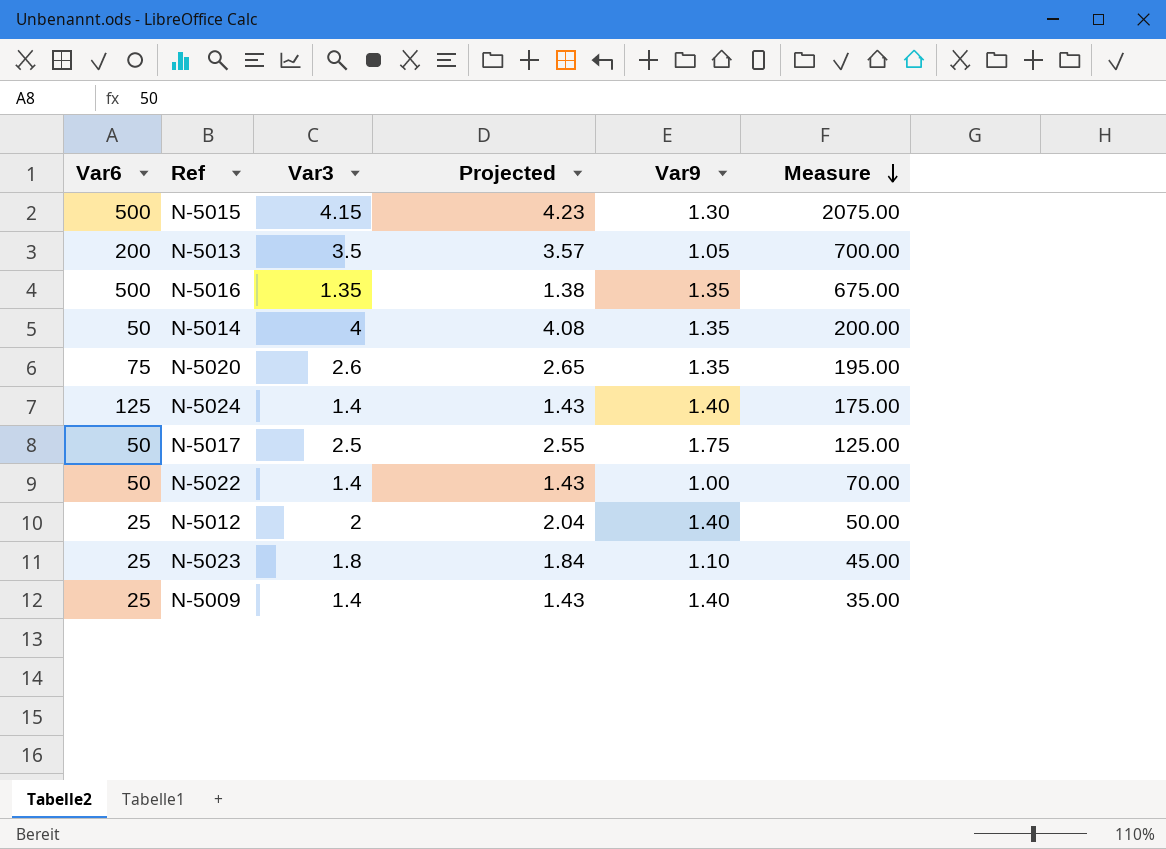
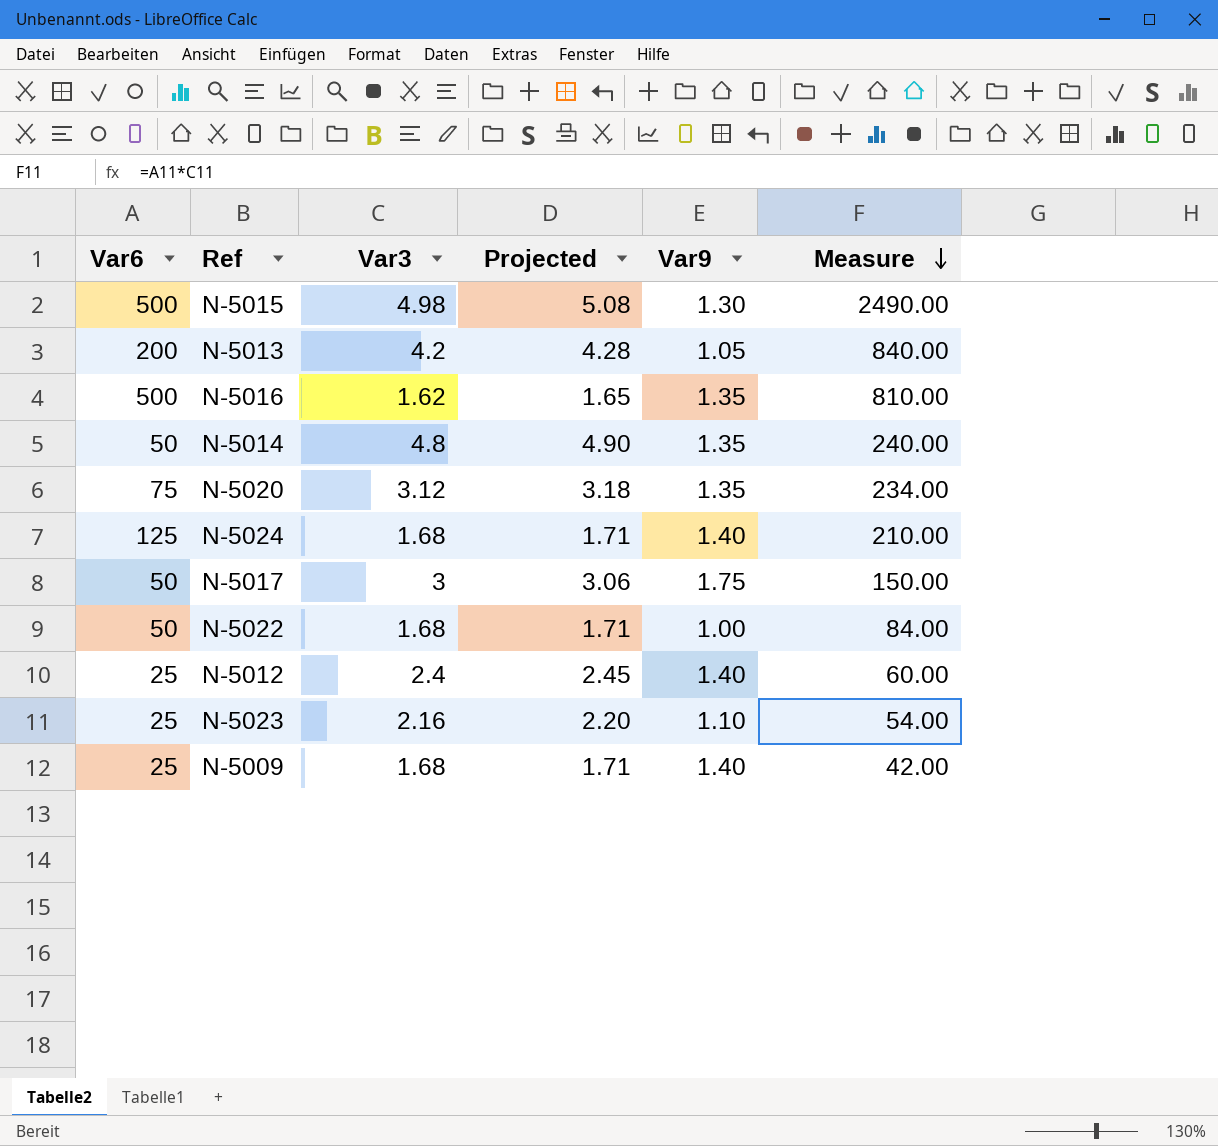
N-5015 | Var3: 4.15 -> 4.98
N-5015 | Projected: 4.23 -> 5.08
N-5015 | Measure: 2075.00 -> 2490.00
N-5013 | Var3: 3.5 -> 4.2
N-5013 | Projected: 3.57 -> 4.28
N-5013 | Measure: 700.00 -> 840.00
N-5016 | Var3: 1.35 -> 1.62
N-5016 | Projected: 1.38 -> 1.65
N-5016 | Measure: 675.00 -> 810.00
N-5014 | Var3: 4 -> 4.8
N-5014 | Projected: 4.08 -> 4.90
N-5014 | Measure: 200.00 -> 240.00
N-5020 | Var3: 2.6 -> 3.12
N-5020 | Projected: 2.65 -> 3.18
N-5020 | Measure: 195.00 -> 234.00
N-5024 | Var3: 1.4 -> 1.68
N-5024 | Projected: 1.43 -> 1.71
N-5024 | Measure: 175.00 -> 210.00
N-5017 | Var3: 2.5 -> 3
N-5017 | Projected: 2.55 -> 3.06
N-5017 | Measure: 125.00 -> 150.00
N-5022 | Var3: 1.4 -> 1.68
N-5022 | Projected: 1.43 -> 1.71
N-5022 | Measure: 70.00 -> 84.00
N-5012 | Var3: 2 -> 2.4
N-5012 | Projected: 2.04 -> 2.45
N-5012 | Measure: 50.00 -> 60.00
N-5023 | Var3: 1.8 -> 2.16
N-5023 | Projected: 1.84 -> 2.20
N-5023 | Measure: 45.00 -> 54.00
N-5009 | Var3: 1.4 -> 1.68
N-5009 | Projected: 1.43 -> 1.71
N-5009 | Measure: 35.00 -> 42.00

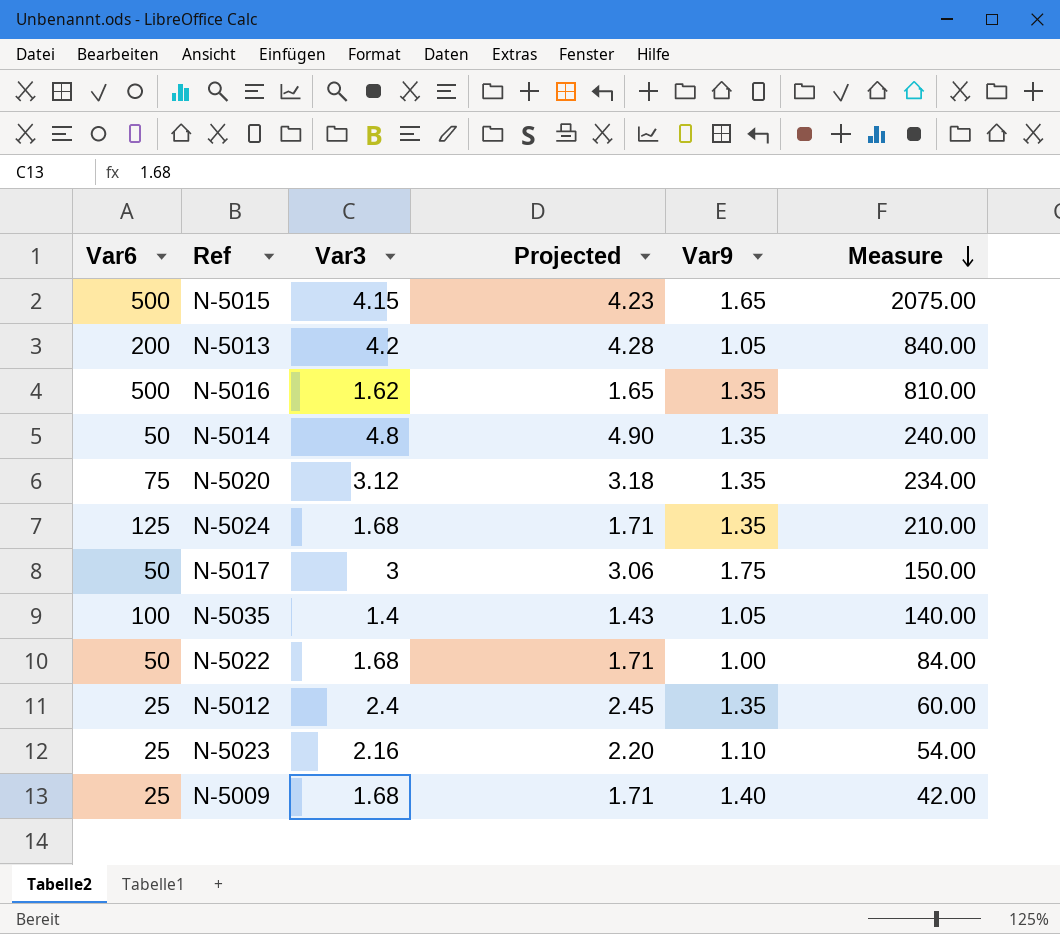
N-5015 | Var3: 4.98 -> 4.15
N-5015 | Projected: 5.08 -> 4.23
N-5015 | Var9: 1.30 -> 1.65
N-5015 | Measure: 2490.00 -> 2075.00
N-5024 | Var9: 1.40 -> 1.35
row N-5035: none -> 100 | 1.4 | 1.43 | 1.05 | 140.00
N-5012 | Var9: 1.40 -> 1.35

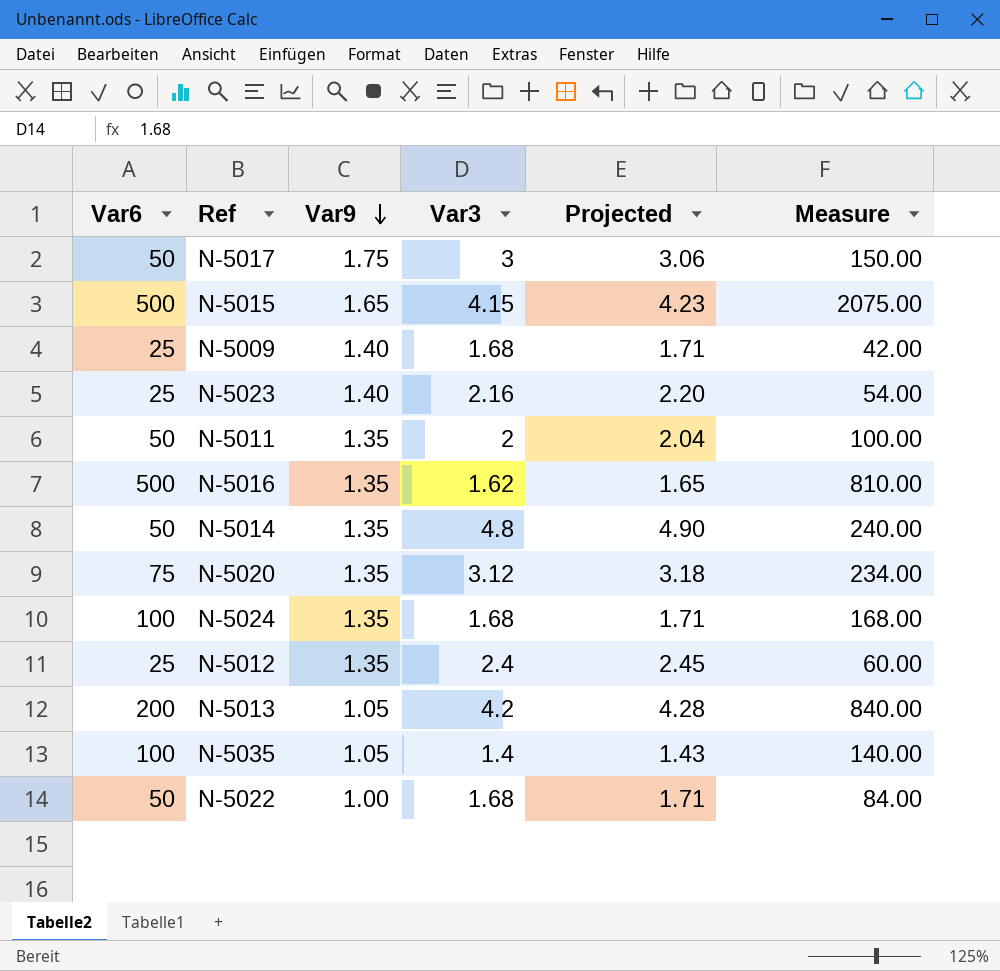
row order: Measure descending -> Var9 descending
column Var9 | position: 5 -> 3
N-5023 | Var9: 1.10 -> 1.40
row N-5011: none -> 50 | 1.35 | 2 | 2.04 | 100.00
N-5024 | Var6: 125 -> 100
N-5024 | Measure: 210.00 -> 168.00

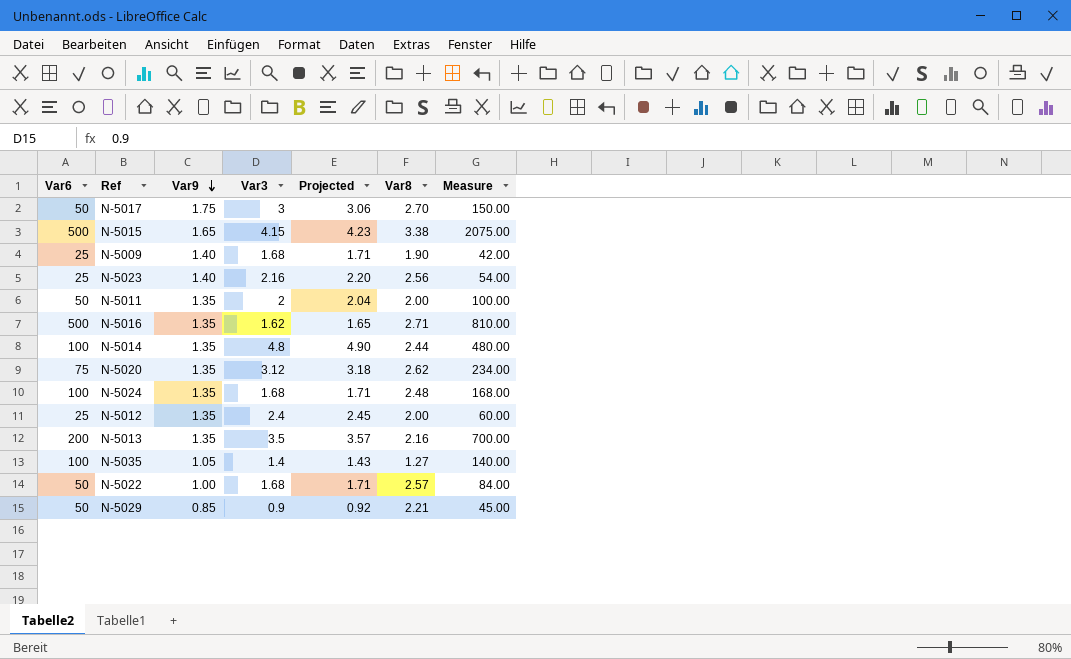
column Var8 | position: none -> 6
N-5014 | Var6: 50 -> 100
N-5014 | Measure: 240.00 -> 480.00
N-5013 | Var9: 1.05 -> 1.35
N-5013 | Var3: 4.2 -> 3.5
N-5013 | Projected: 4.28 -> 3.57
N-5013 | Measure: 840.00 -> 700.00
row N-5029: none -> 50 | 0.85 | 0.9 | 0.92 | 2.21 | 45.00

